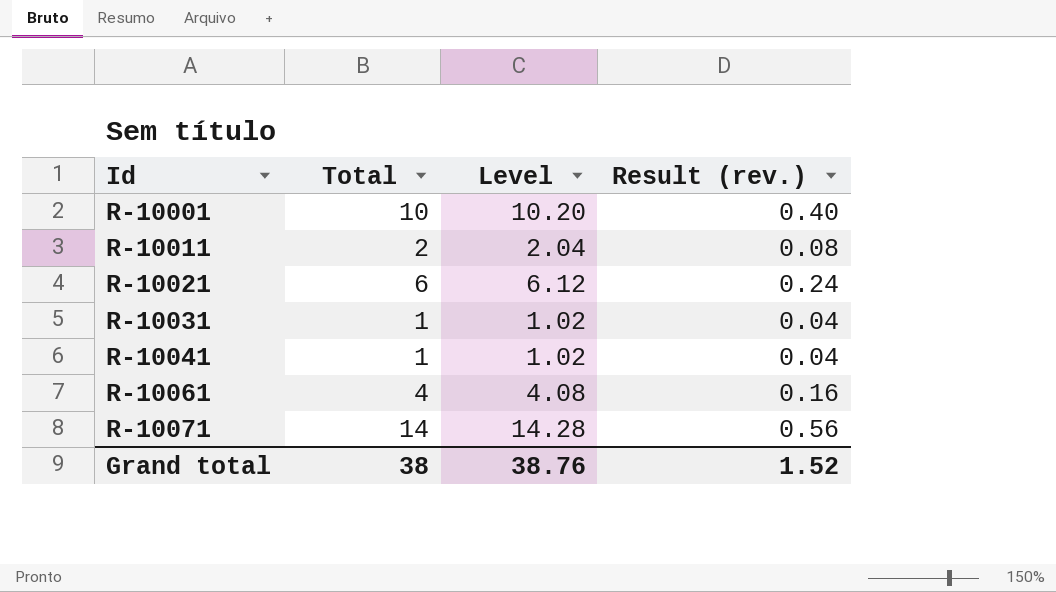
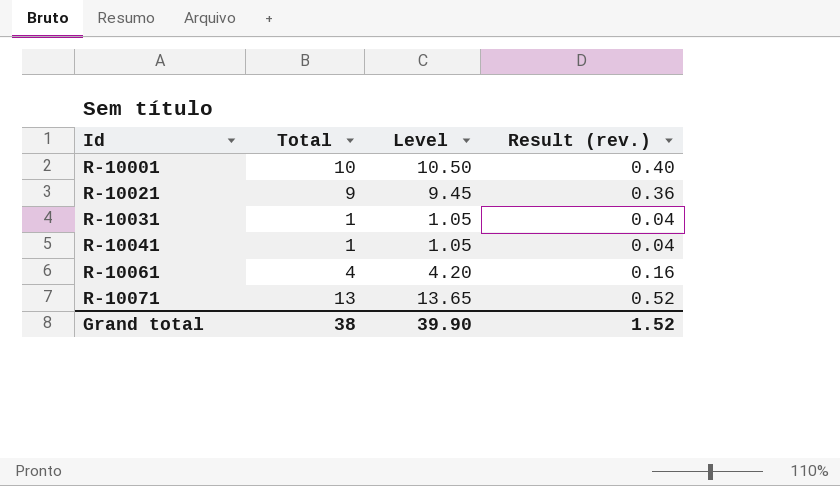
column Level | formula: [Total] * 1.02 -> [Total] * 1.05
row R-10011: 2 | 2.04 | 0.08 -> none
R-10021 | Total: 6 -> 9
R-10021 | Result (rev.): 0.24 -> 0.36
R-10071 | Total: 14 -> 13
R-10071 | Result (rev.): 0.56 -> 0.52
Grand total | Level: 38.76 -> 39.90

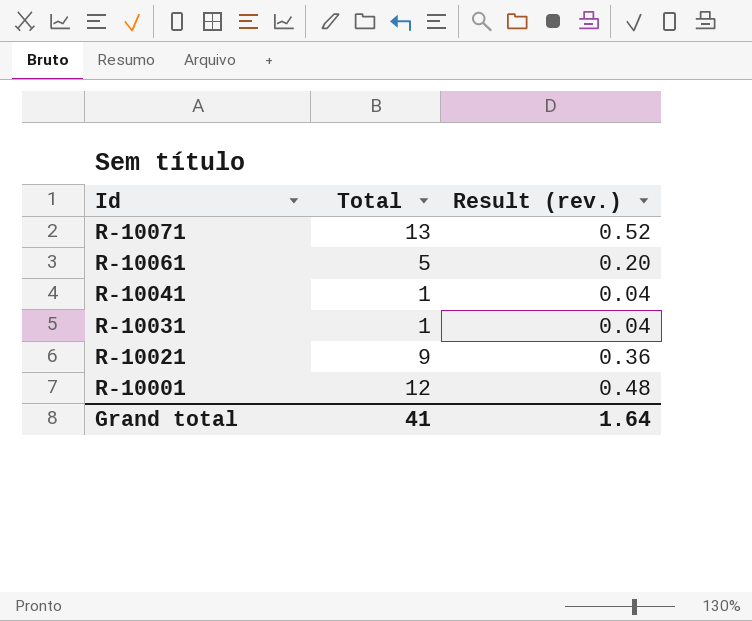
row order: Id ascending -> Id descending
column Level | formula: [Total] * 1.05 -> none
R-10061 | Total: 4 -> 5
R-10061 | Result (rev.): 0.16 -> 0.20
R-10001 | Total: 10 -> 12
R-10001 | Result (rev.): 0.40 -> 0.48
Grand total | Total: 38 -> 41
Grand total | Result (rev.): 1.52 -> 1.64

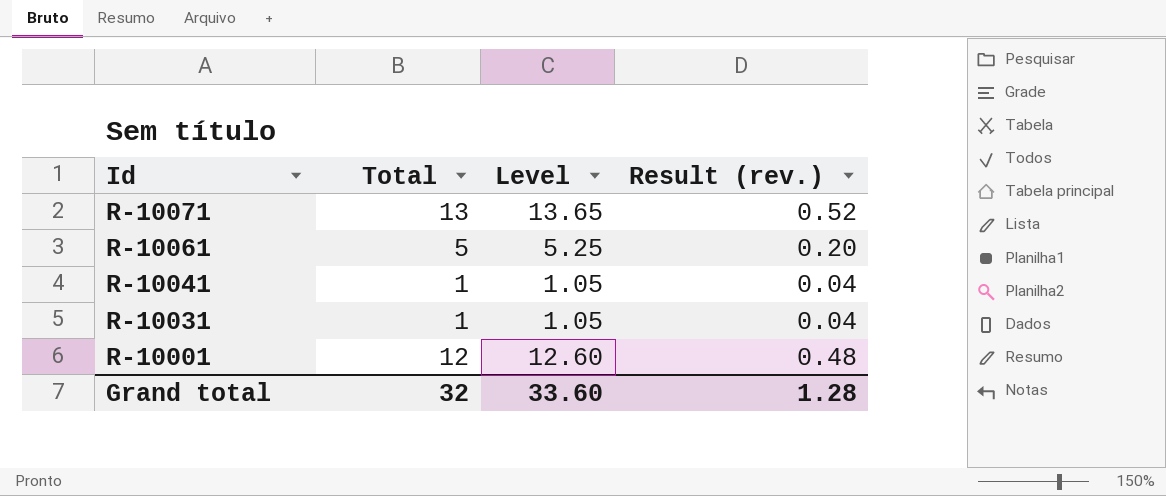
column Level | formula: none -> [Total] * 1.05
row R-10021: 9 | 0.36 -> none
Grand total | Total: 41 -> 32
Grand total | Result (rev.): 1.64 -> 1.28

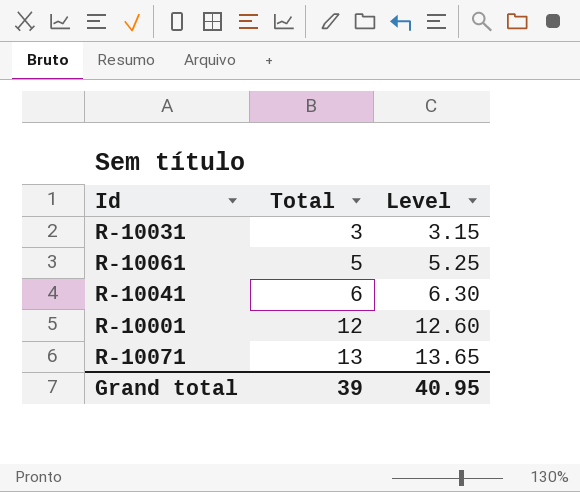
row order: Id descending -> Total ascending
column Result (rev.) | formula: [Total] * 0.04 -> none
R-10031 | Total: 1 -> 3
R-10031 | Level: 1.05 -> 3.15
R-10041 | Total: 1 -> 6
R-10041 | Level: 1.05 -> 6.30
Grand total | Total: 32 -> 39
Grand total | Level: 33.60 -> 40.95

